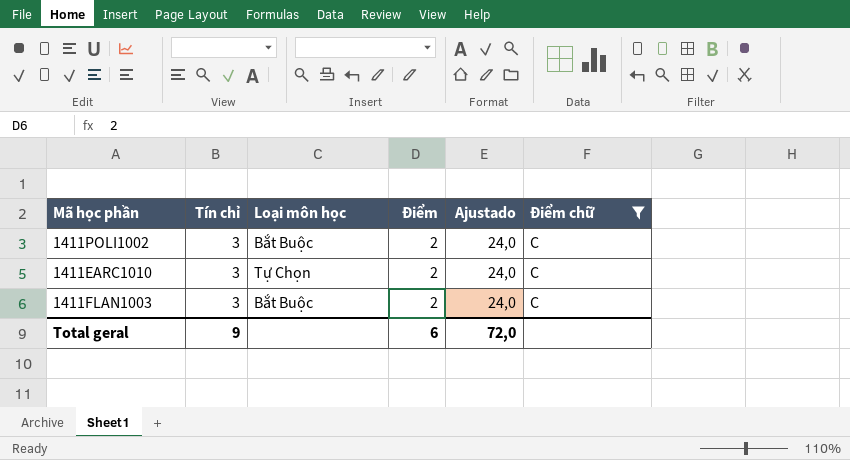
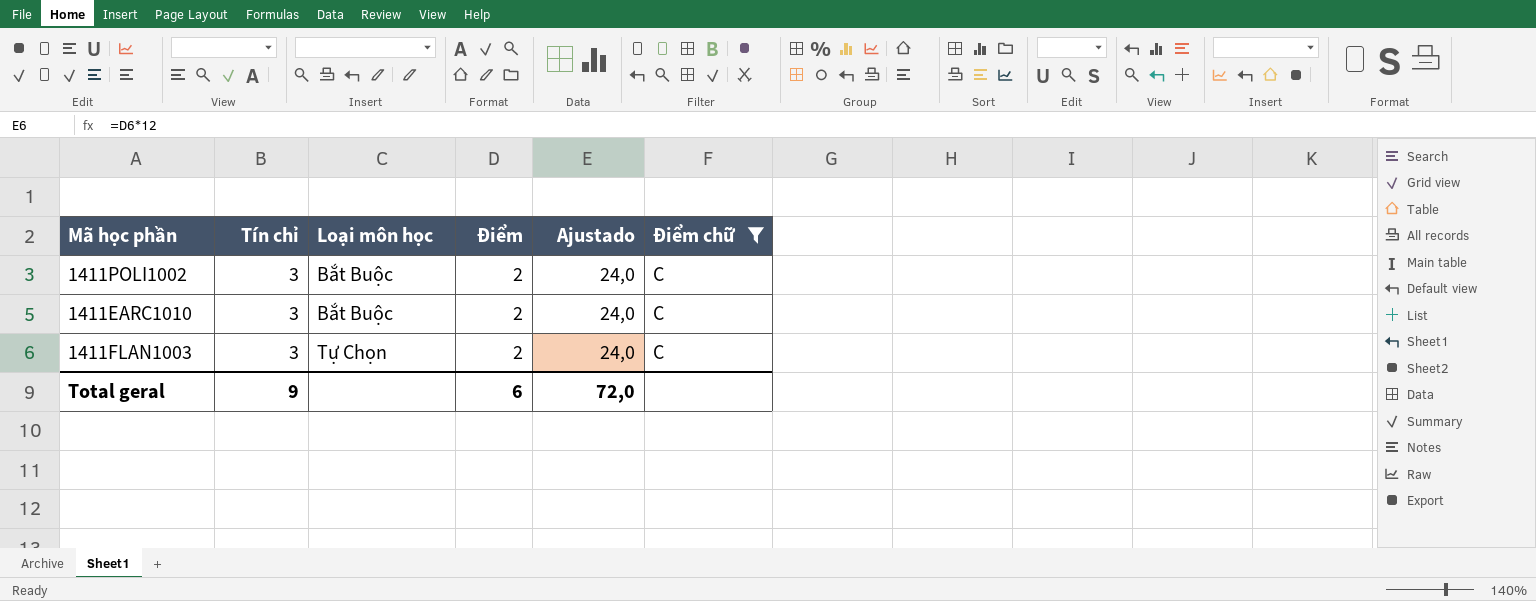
1411EARC1010 | Loại môn học: Tự Chọn -> Bắt Buộc
1411FLAN1003 | Loại môn học: Bắt Buộc -> Tự Chọn

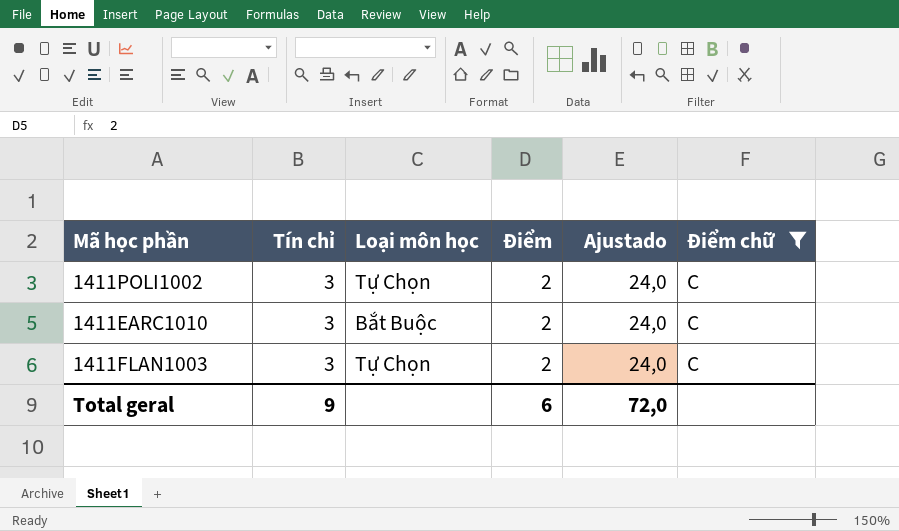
1411POLI1002 | Loại môn học: Bắt Buộc -> Tự Chọn

